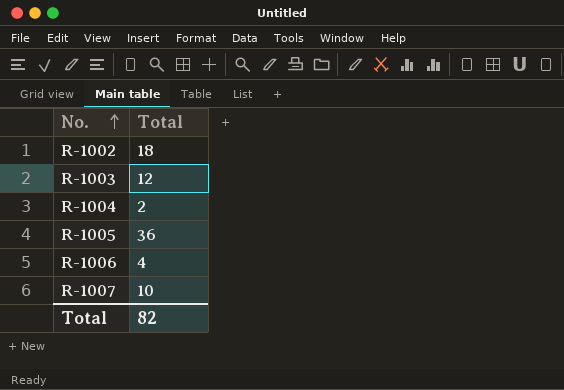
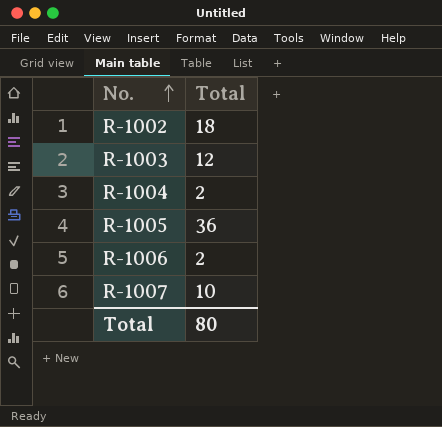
R-1006 | Total: 4 -> 2
Total | Total: 82 -> 80

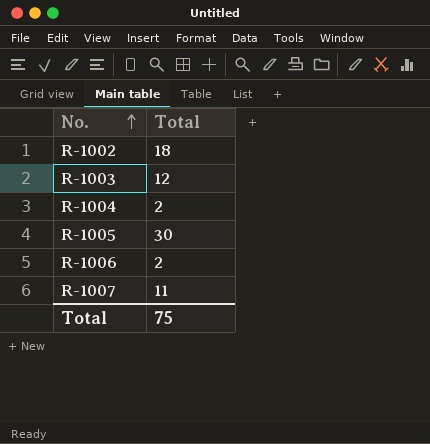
R-1005 | Total: 36 -> 30
R-1007 | Total: 10 -> 11
Total | Total: 80 -> 75

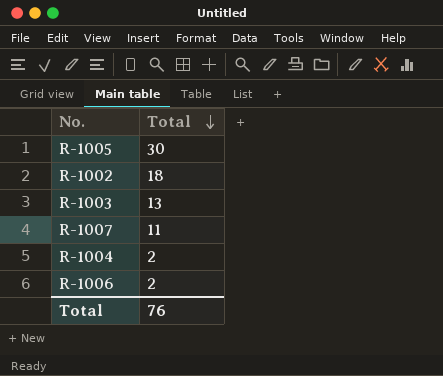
row order: No. ascending -> Total descending
R-1003 | Total: 12 -> 13
Total | Total: 75 -> 76

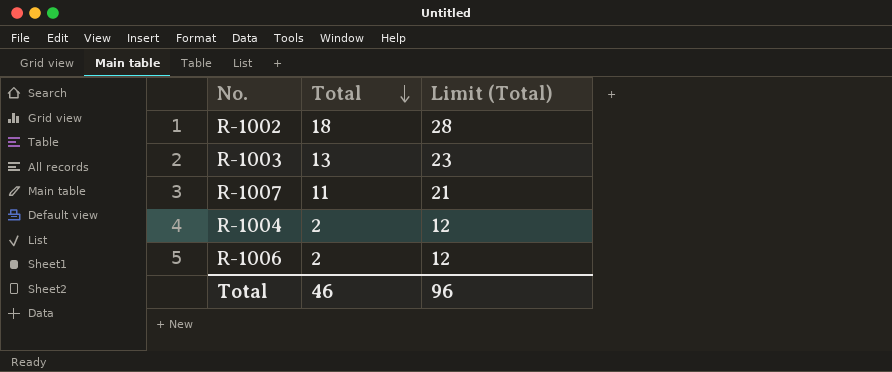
column Limit (Total) | formula: none -> [Total] + 10
row R-1005: 30 -> none
Total | Total: 76 -> 46

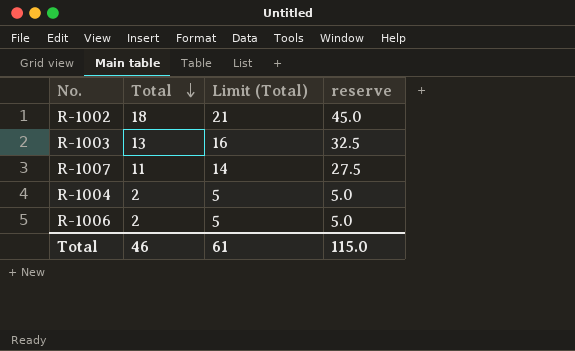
column Limit (Total) | formula: [Total] + 10 -> [Total] + 3
column reserve | formula: none -> [Total] * 2.5
Total | Limit (Total): 96 -> 61

